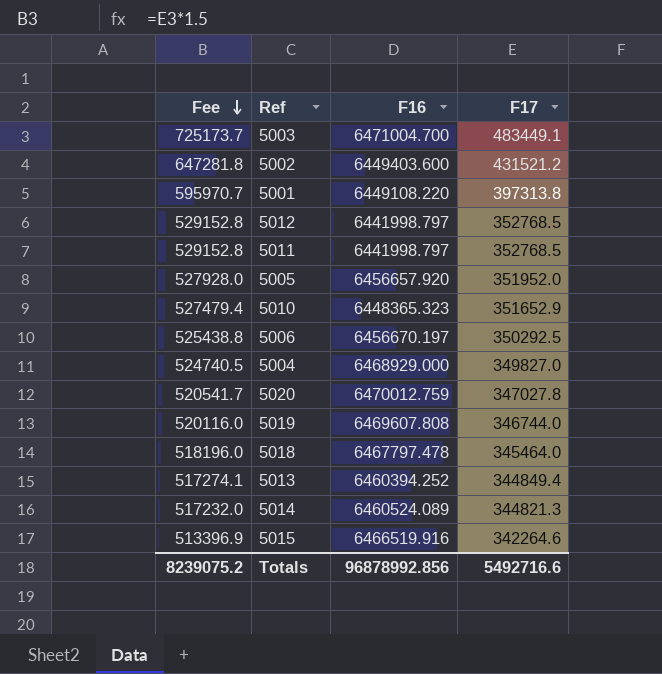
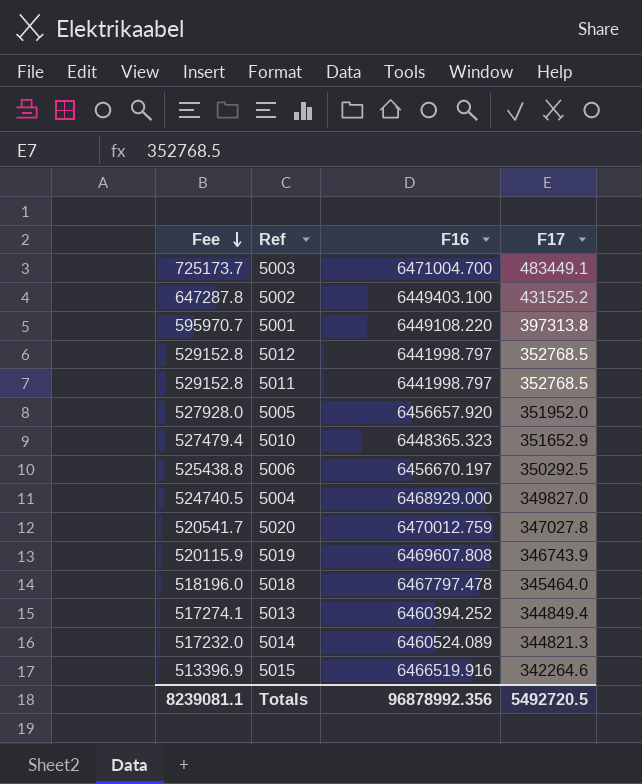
5002 | Fee: 647281.8 -> 647287.8
5002 | F16: 6449403.600 -> 6449403.100
5002 | F17: 431521.2 -> 431525.2
5019 | Fee: 520116.0 -> 520115.9
5019 | F17: 346744.0 -> 346743.9
Totals | Fee: 8239075.2 -> 8239081.1
Totals | F16: 96878992.856 -> 96878992.356
Totals | F17: 5492716.6 -> 5492720.5

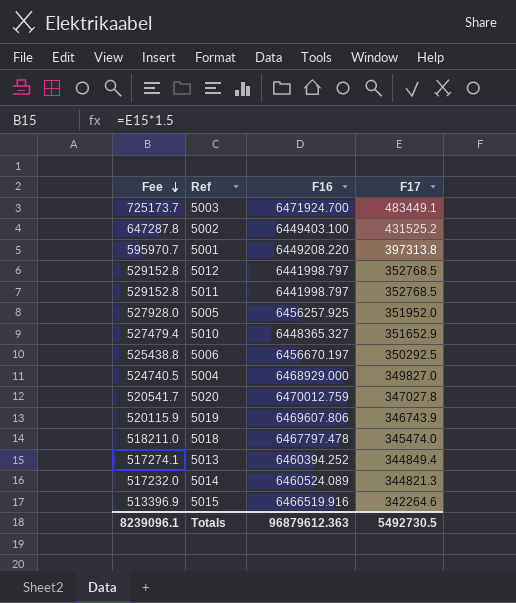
5003 | F16: 6471004.700 -> 6471924.700
5001 | F16: 6449108.220 -> 6449208.220
5005 | F16: 6456657.920 -> 6456257.925
5010 | F16: 6448365.323 -> 6448365.327
5019 | F16: 6469607.808 -> 6469607.806
5018 | Fee: 518196.0 -> 518211.0
5018 | F17: 345464.0 -> 345474.0
Totals | Fee: 8239081.1 -> 8239096.1
Totals | F16: 96878992.356 -> 96879612.363
Totals | F17: 5492720.5 -> 5492730.5

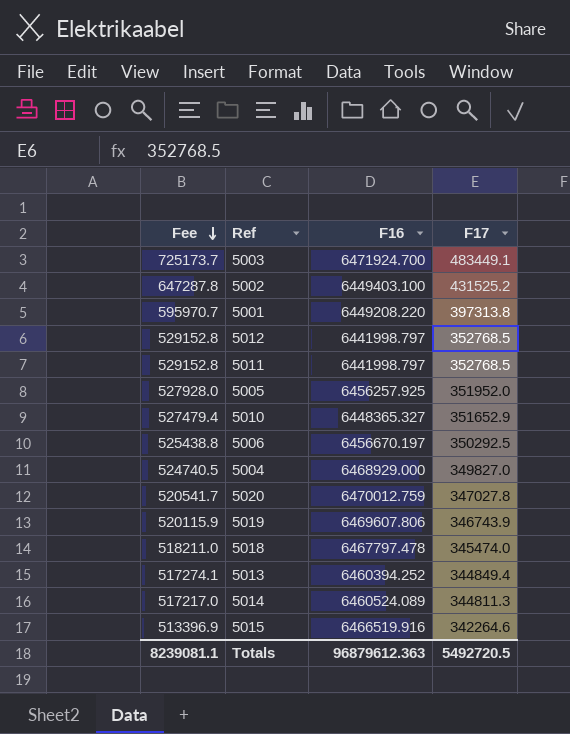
5014 | Fee: 517232.0 -> 517217.0
5014 | F17: 344821.3 -> 344811.3
Totals | Fee: 8239096.1 -> 8239081.1
Totals | F17: 5492730.5 -> 5492720.5

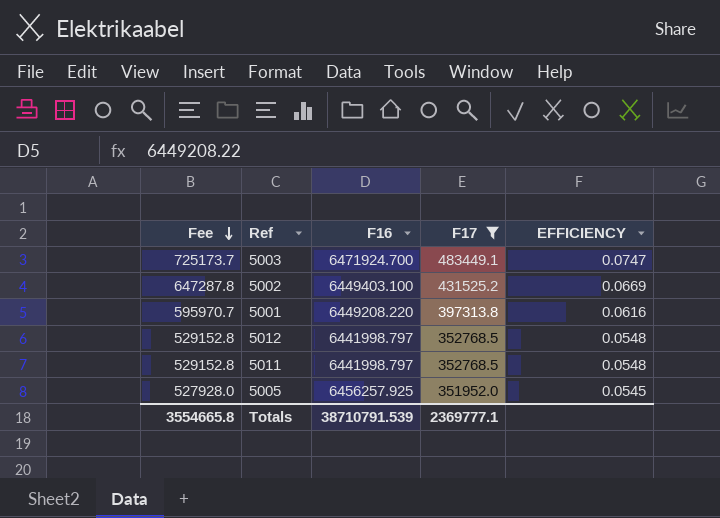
filter: none -> F17 >= 351952.0
column EFFICIENCY | formula: none -> [F17] / [F16]
Totals | Fee: 8239081.1 -> 3554665.8
Totals | F16: 96879612.363 -> 38710791.539
Totals | F17: 5492720.5 -> 2369777.1

